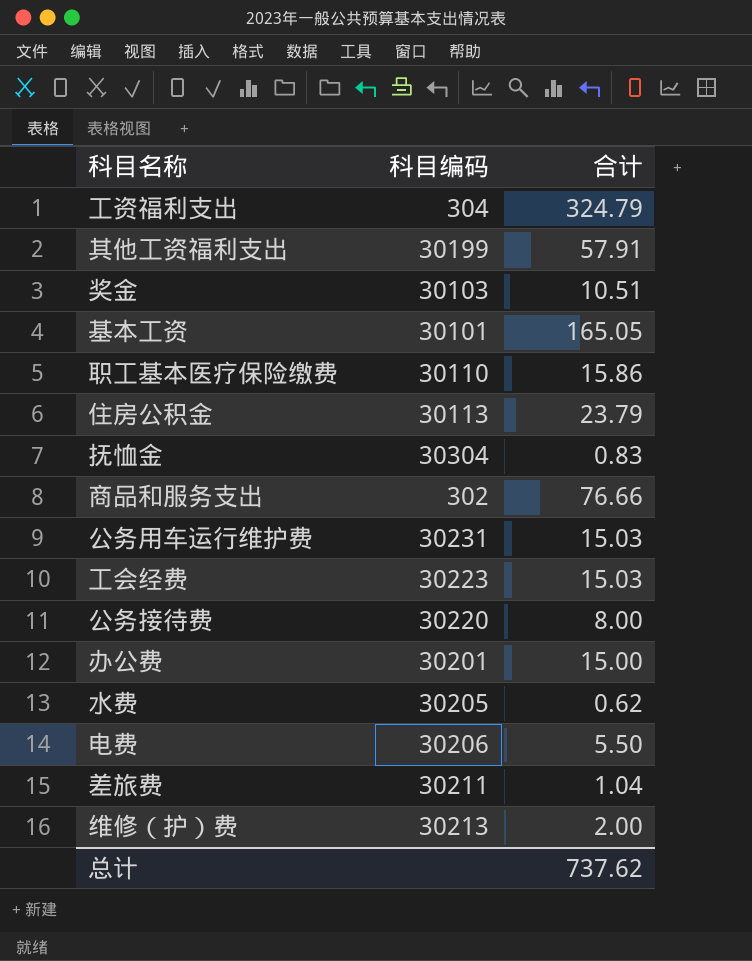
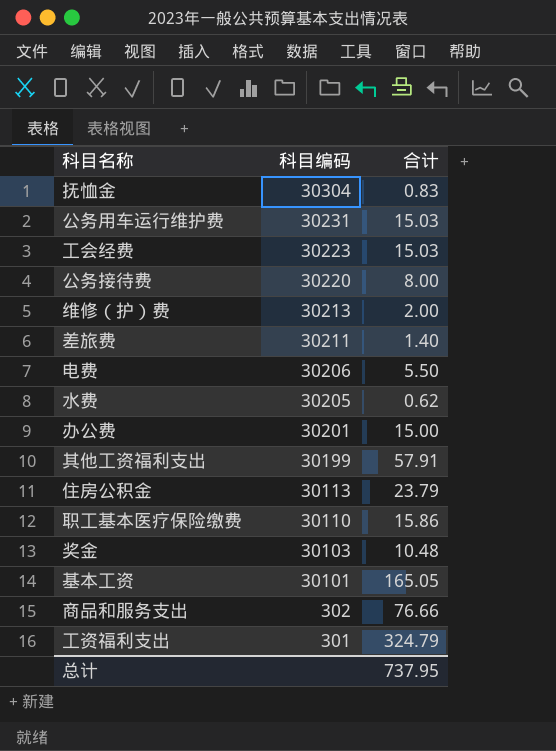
row order: none -> 科目编码 descending
差旅费 | 合计: 1.04 -> 1.40
奖金 | 合计: 10.51 -> 10.48
工资福利支出 | 科目编码: 304 -> 301
总计 | 合计: 737.62 -> 737.95

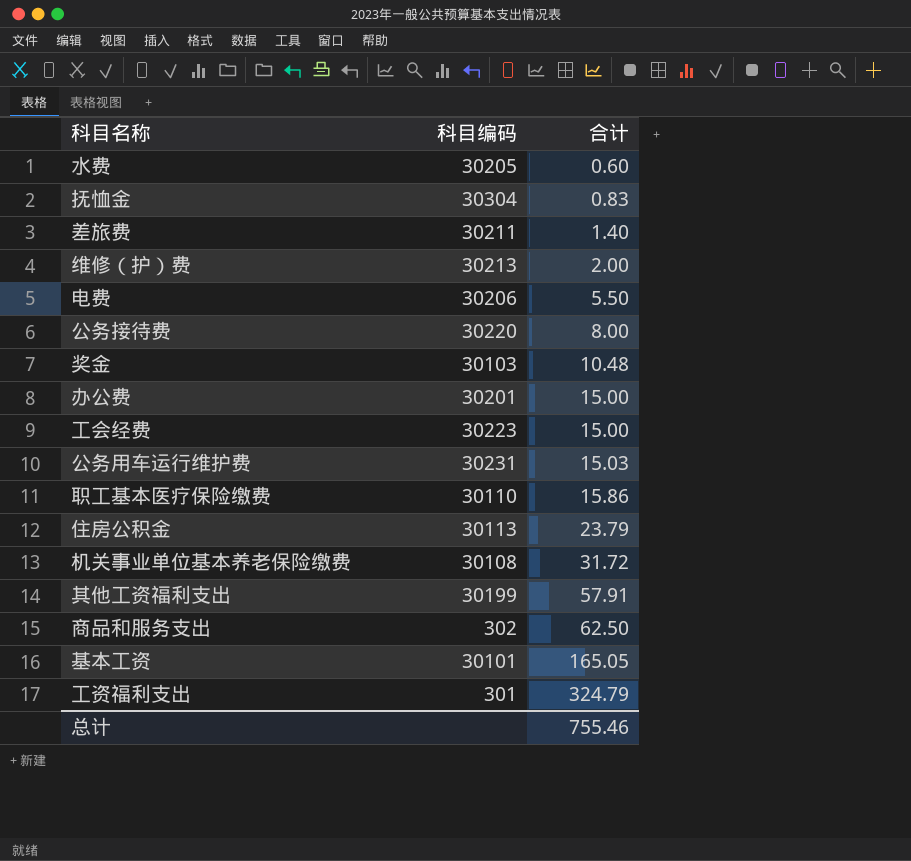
row order: 科目编码 descending -> 合计 ascending
水费 | 合计: 0.62 -> 0.60
工会经费 | 合计: 15.03 -> 15.00
row 机关事业单位基本养老保险缴费: none -> 30108 | 31.72
商品和服务支出 | 合计: 76.66 -> 62.50
总计 | 合计: 737.95 -> 755.46

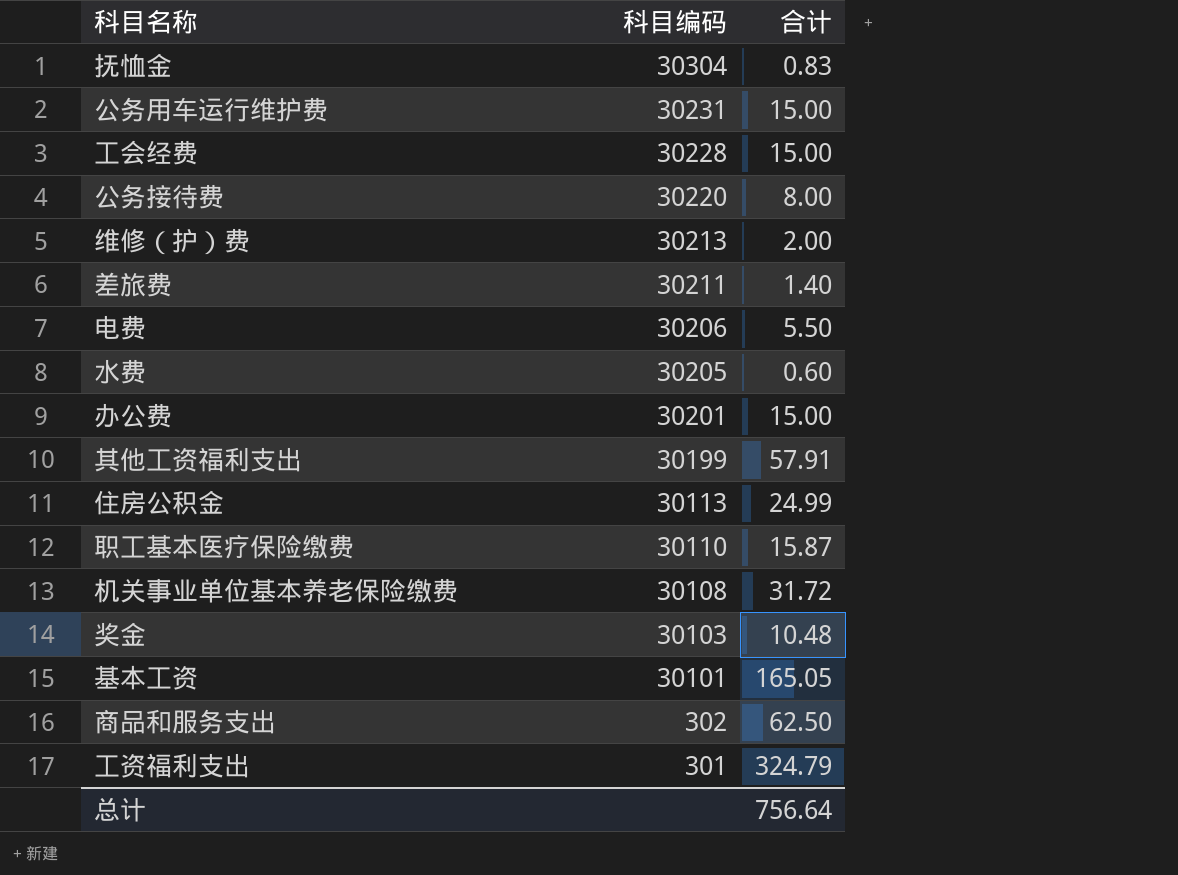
row order: 合计 ascending -> 科目编码 descending
公务用车运行维护费 | 合计: 15.03 -> 15.00
工会经费 | 科目编码: 30223 -> 30228
住房公积金 | 合计: 23.79 -> 24.99
职工基本医疗保险缴费 | 合计: 15.86 -> 15.87
总计 | 合计: 755.46 -> 756.64

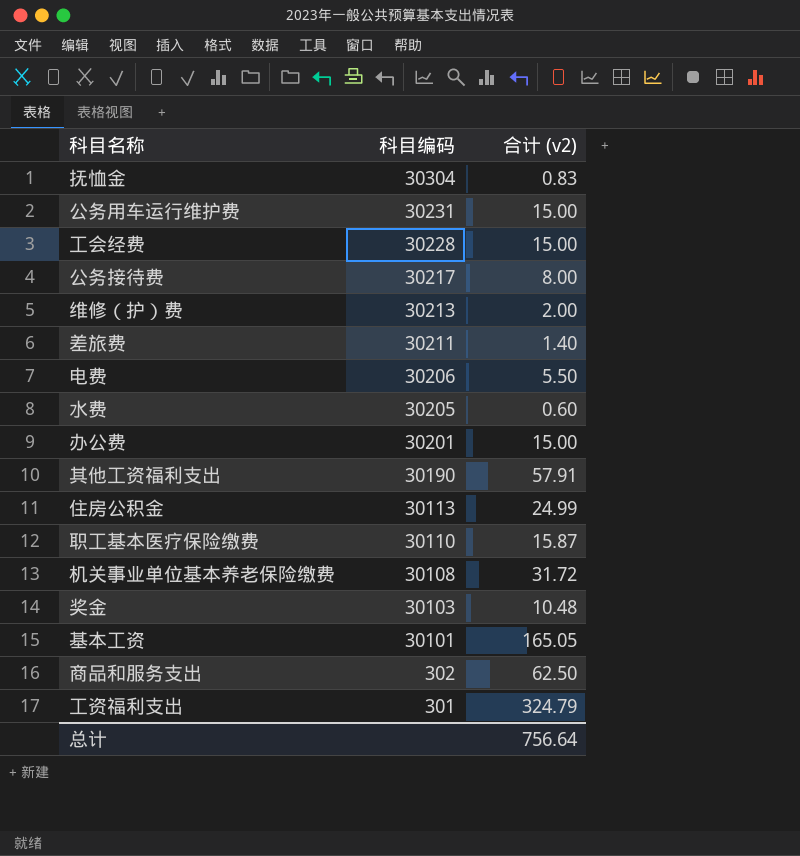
column name: 合计 -> 合计 (v2)
公务接待费 | 科目编码: 30220 -> 30217
其他工资福利支出 | 科目编码: 30199 -> 30190

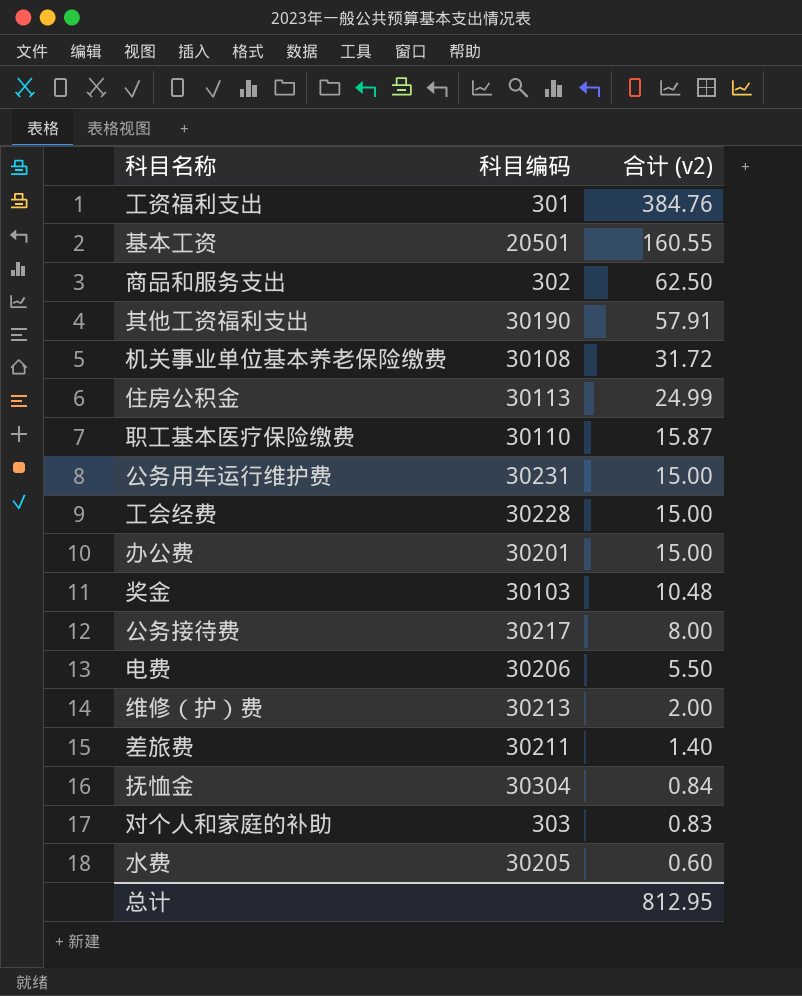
row order: 科目编码 descending -> 合计 (v2) descending
工资福利支出 | 合计 (v2): 324.79 -> 384.76
基本工资 | 科目编码: 30101 -> 20501
基本工资 | 合计 (v2): 165.05 -> 160.55
抚恤金 | 合计 (v2): 0.83 -> 0.84
row 对个人和家庭的补助: none -> 303 | 0.83
总计 | 合计 (v2): 756.64 -> 812.95

